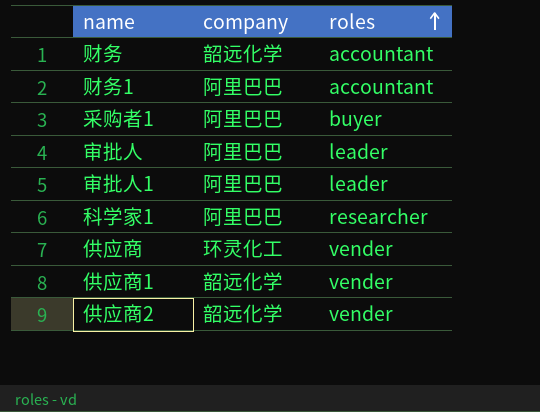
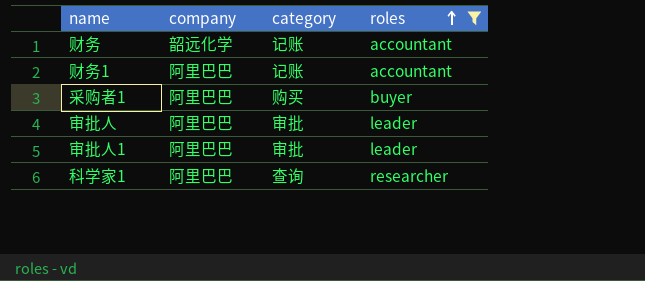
filter: none -> roles != vender
column category | position: none -> 3

